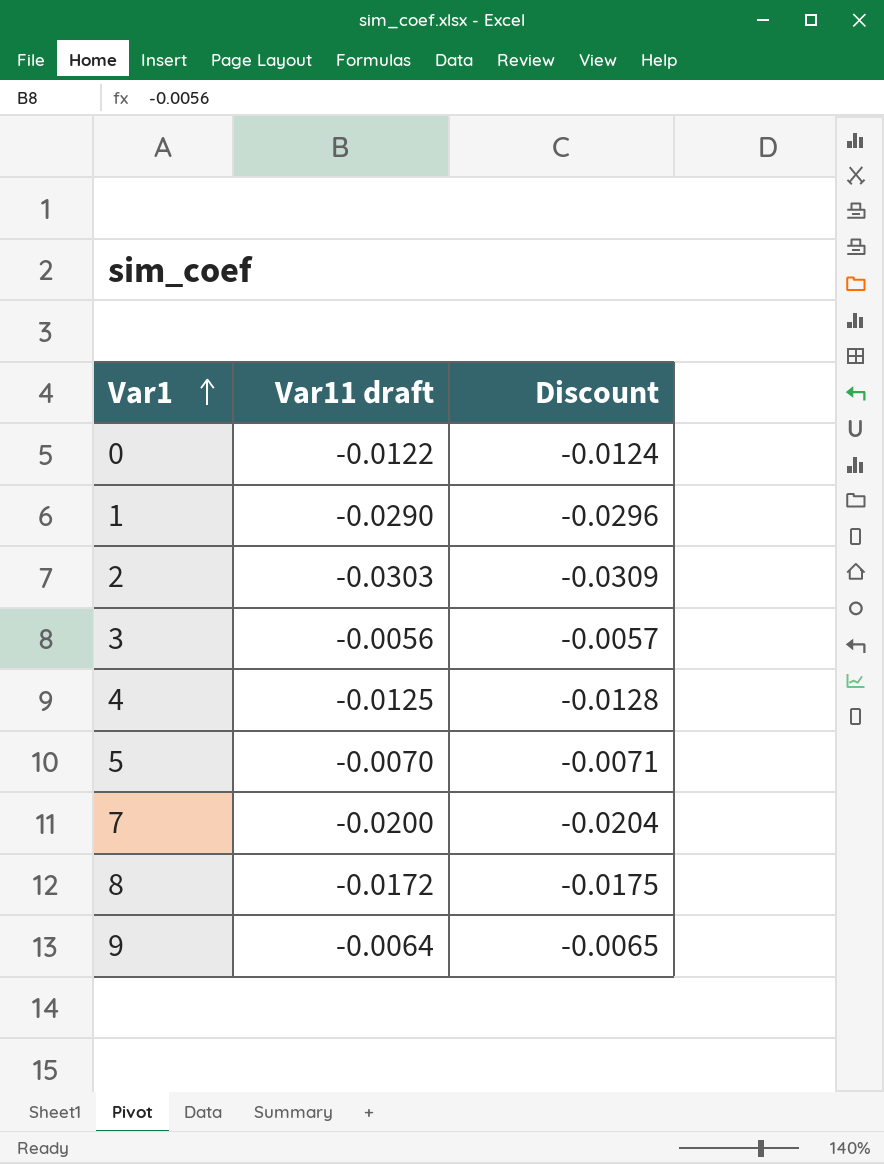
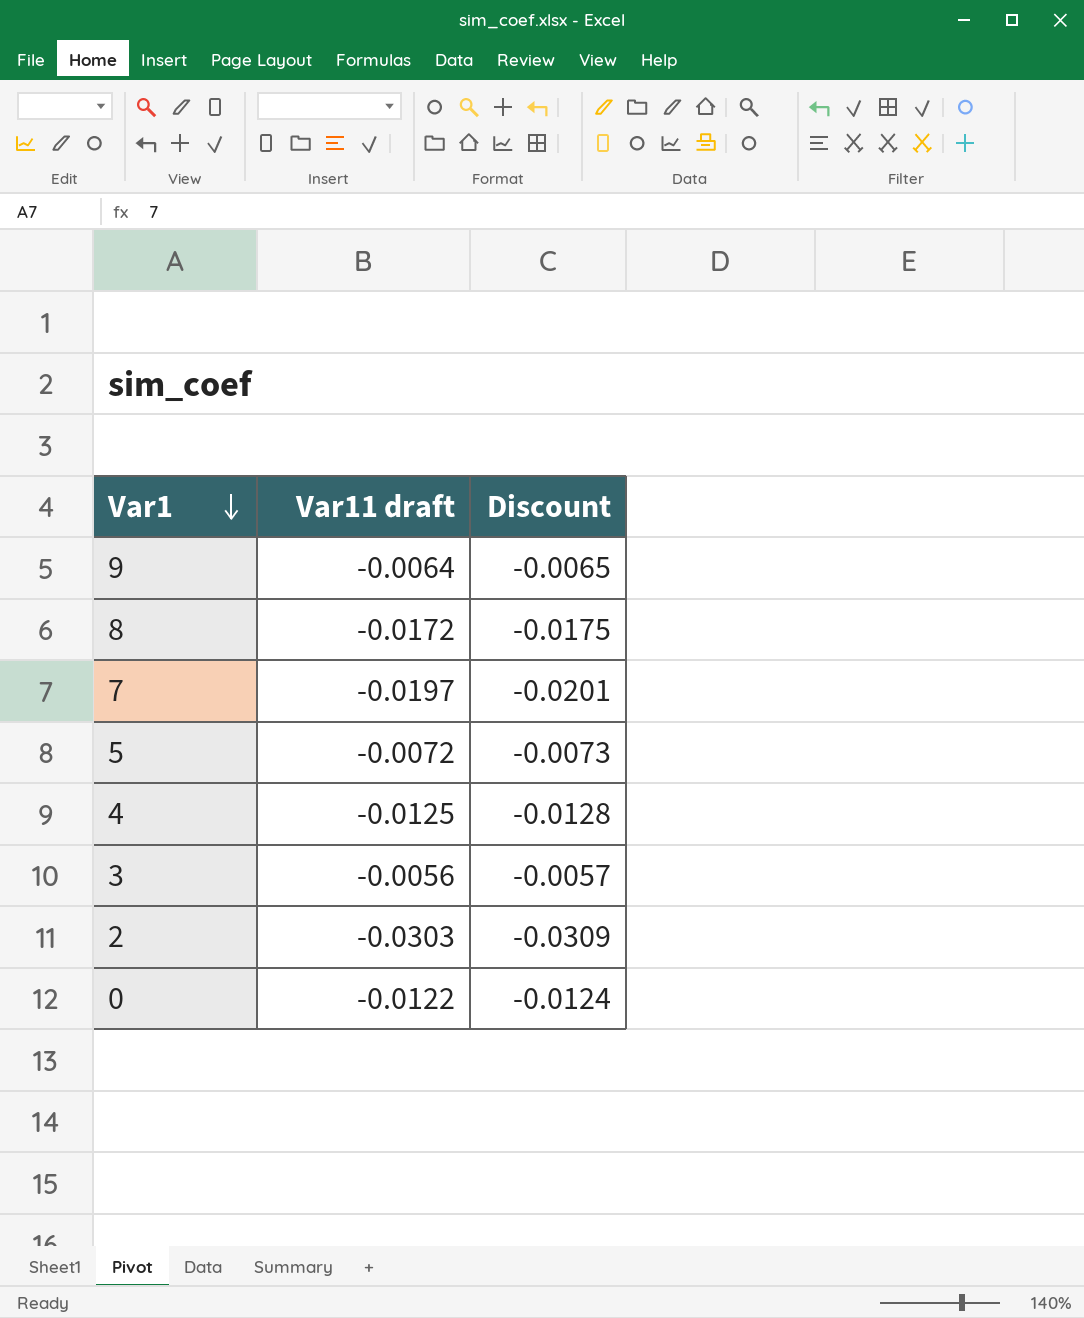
row order: Var1 ascending -> Var1 descending
row 1: -0.0290 | -0.0296 -> none
7 | Var11 draft: -0.0200 -> -0.0197
7 | Discount: -0.0204 -> -0.0201
5 | Var11 draft: -0.0070 -> -0.0072
5 | Discount: -0.0071 -> -0.0073

